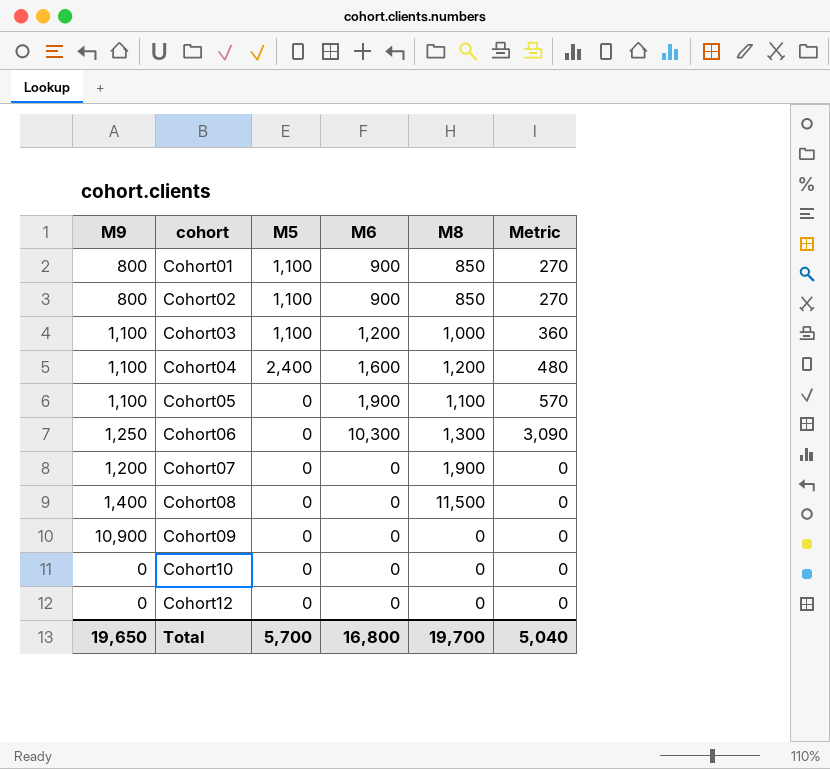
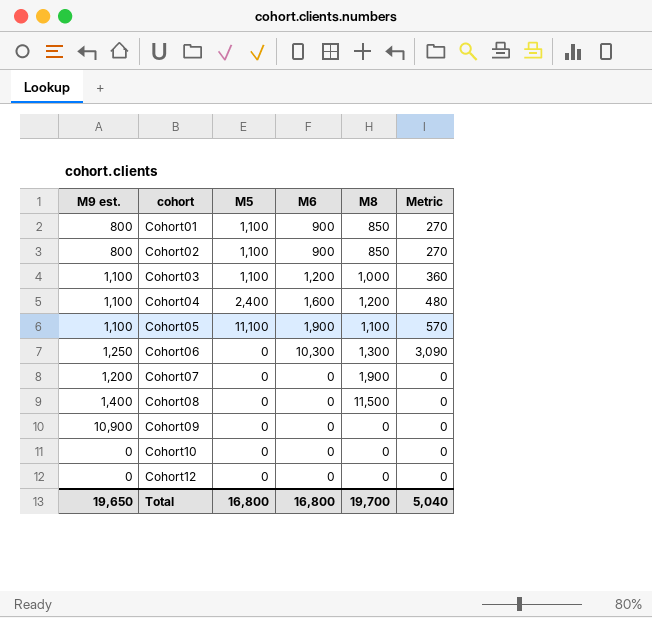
column name: M9 -> M9 est.
Cohort05 | M5: 0 -> 11,100
Total | M5: 5,700 -> 16,800

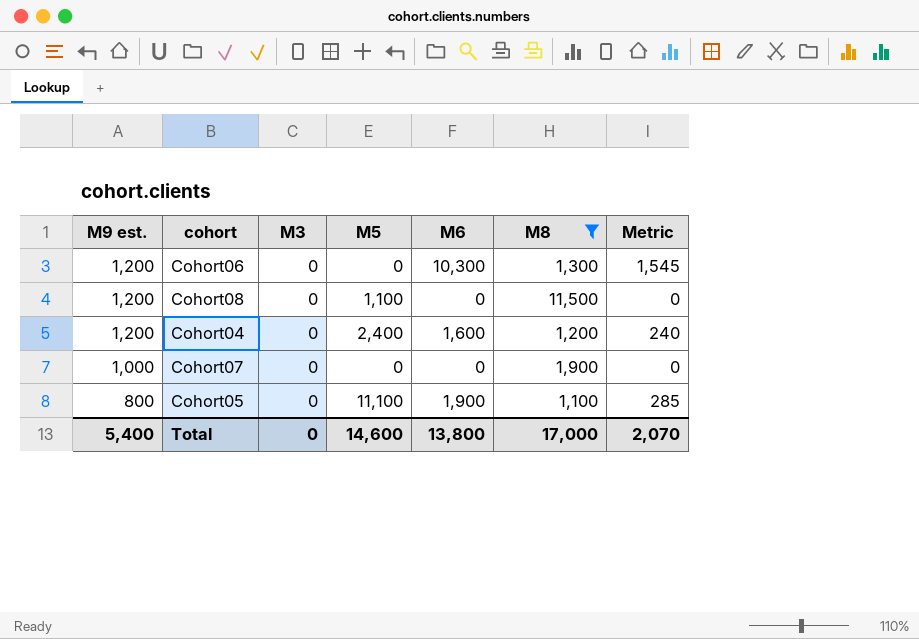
filter: none -> M8 >= 1,100
row order: cohort ascending -> M9 est. descending
column M3 | position: none -> 3
column Metric | formula: [M6] * 0.3 -> [M6] * 0.15
Cohort06 | M9 est.: 1,250 -> 1,200
Cohort08 | M9 est.: 1,400 -> 1,200
Cohort08 | M5: 0 -> 1,100
Cohort04 | M9 est.: 1,100 -> 1,200
Cohort07 | M9 est.: 1,200 -> 1,000
Cohort05 | M9 est.: 1,100 -> 800
Total | M9 est.: 19,650 -> 5,400
Total | M5: 16,800 -> 14,600
Total | M6: 16,800 -> 13,800
Total | M8: 19,700 -> 17,000
Total | Metric: 5,040 -> 2,070

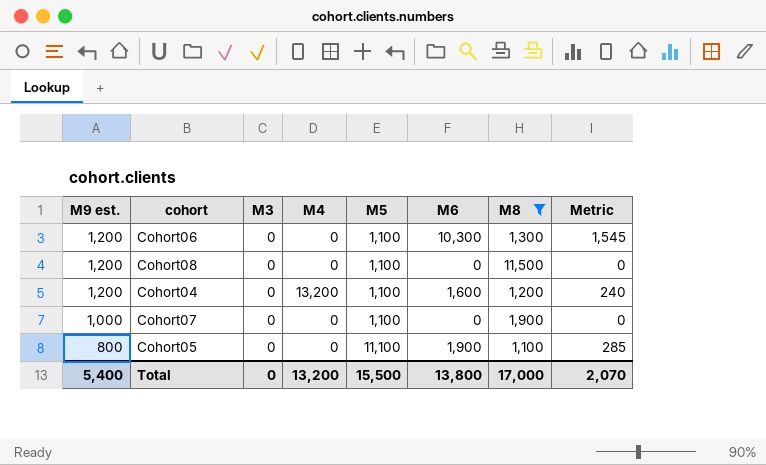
column M4 | position: none -> 4
Cohort06 | M5: 0 -> 1,100
Cohort04 | M5: 2,400 -> 1,100
Cohort07 | M5: 0 -> 1,100
Total | M5: 14,600 -> 15,500

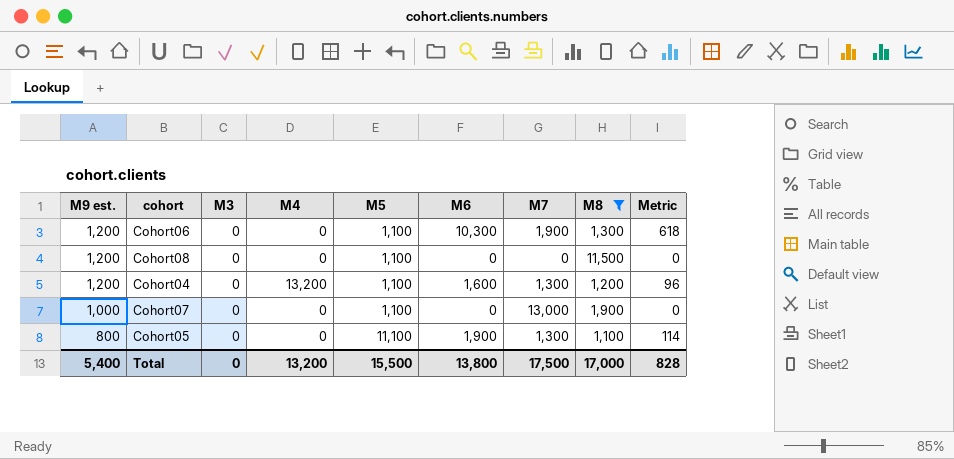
column M7 | position: none -> 7
column Metric | formula: [M6] * 0.15 -> [M6] * 0.06
Total | Metric: 2,070 -> 828

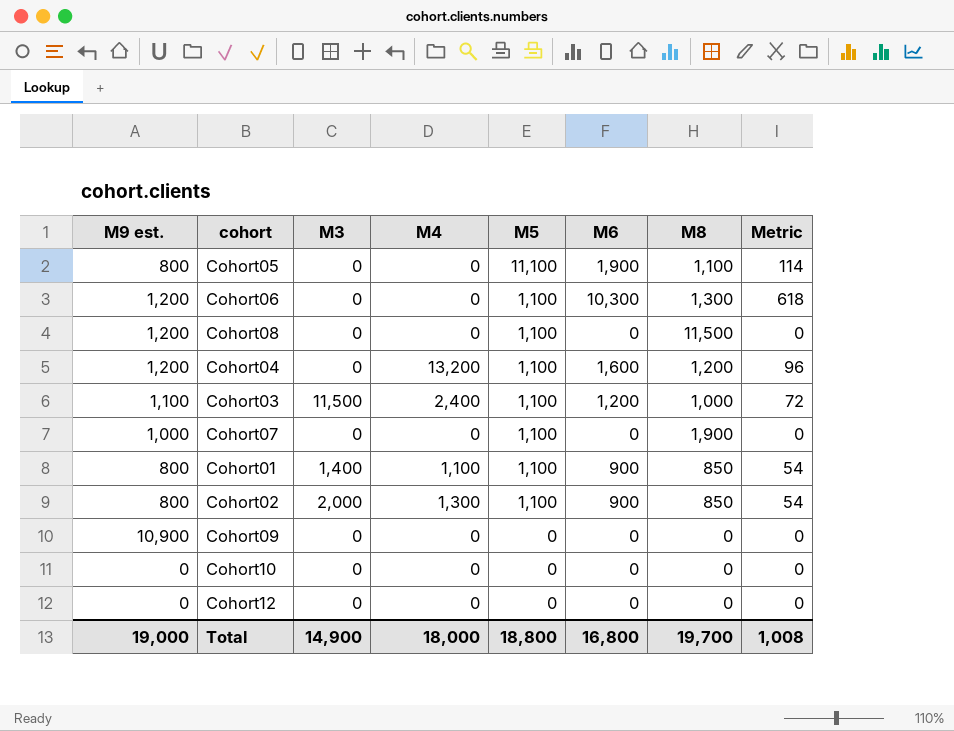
filter: M8 >= 1,100 -> none
row order: M9 est. descending -> M5 descending
column M7 | position: 7 -> none
Total | M9 est.: 5,400 -> 19,000
Total | M3: 0 -> 14,900
Total | M4: 13,200 -> 18,000
Total | M5: 15,500 -> 18,800
Total | M6: 13,800 -> 16,800
Total | M8: 17,000 -> 19,700
Total | Metric: 828 -> 1,008

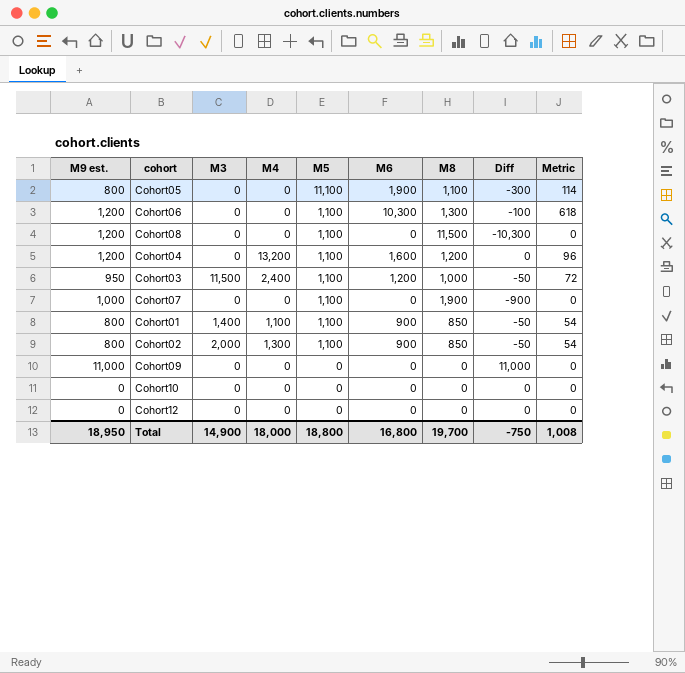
column Diff | formula: none -> [M9 est.] - [M8]
Cohort03 | M9 est.: 1,100 -> 950
Cohort09 | M9 est.: 10,900 -> 11,000
Total | M9 est.: 19,000 -> 18,950

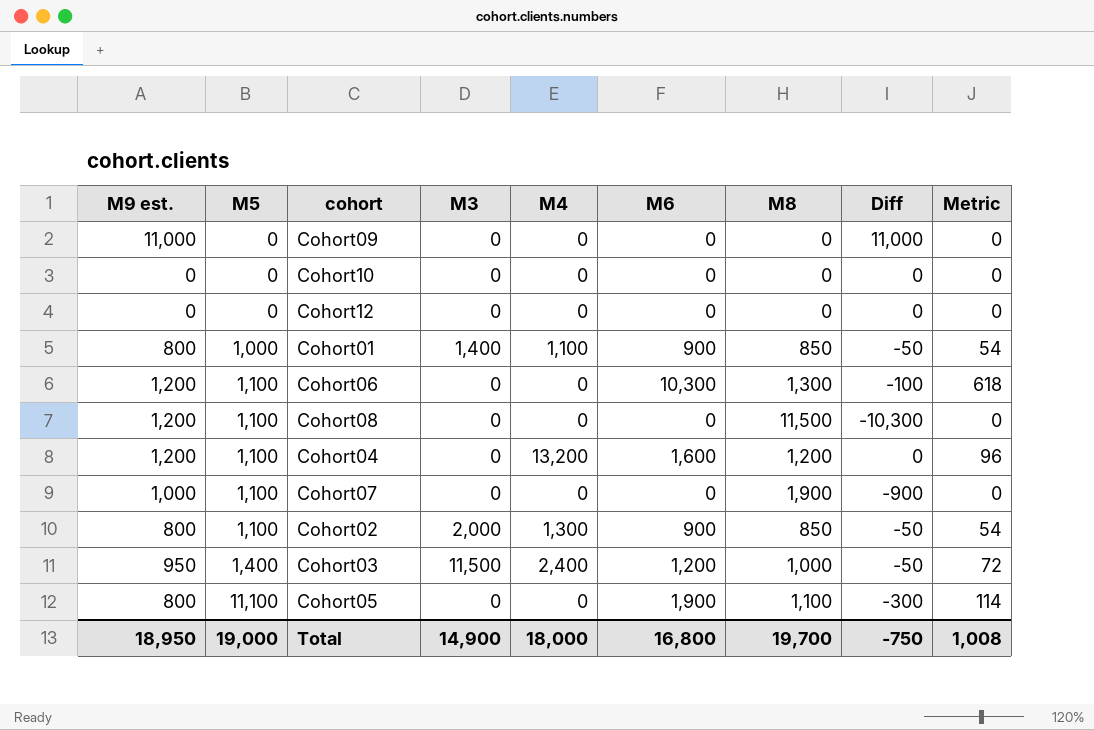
row order: M5 descending -> M5 ascending
column M5 | position: 5 -> 2
Cohort01 | M5: 1,100 -> 1,000
Cohort03 | M5: 1,100 -> 1,400
Total | M5: 18,800 -> 19,000

